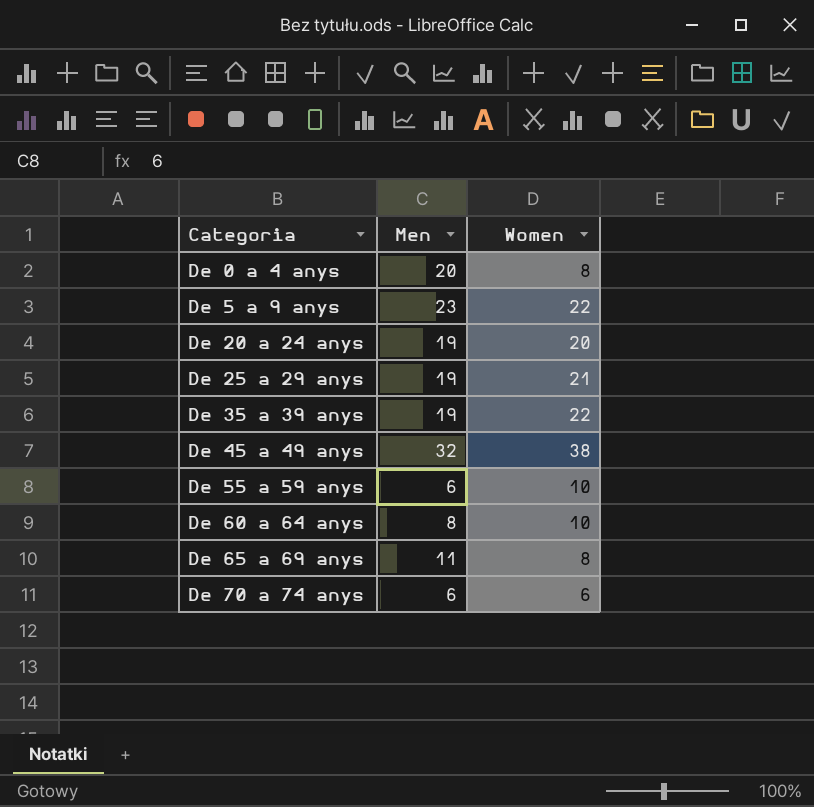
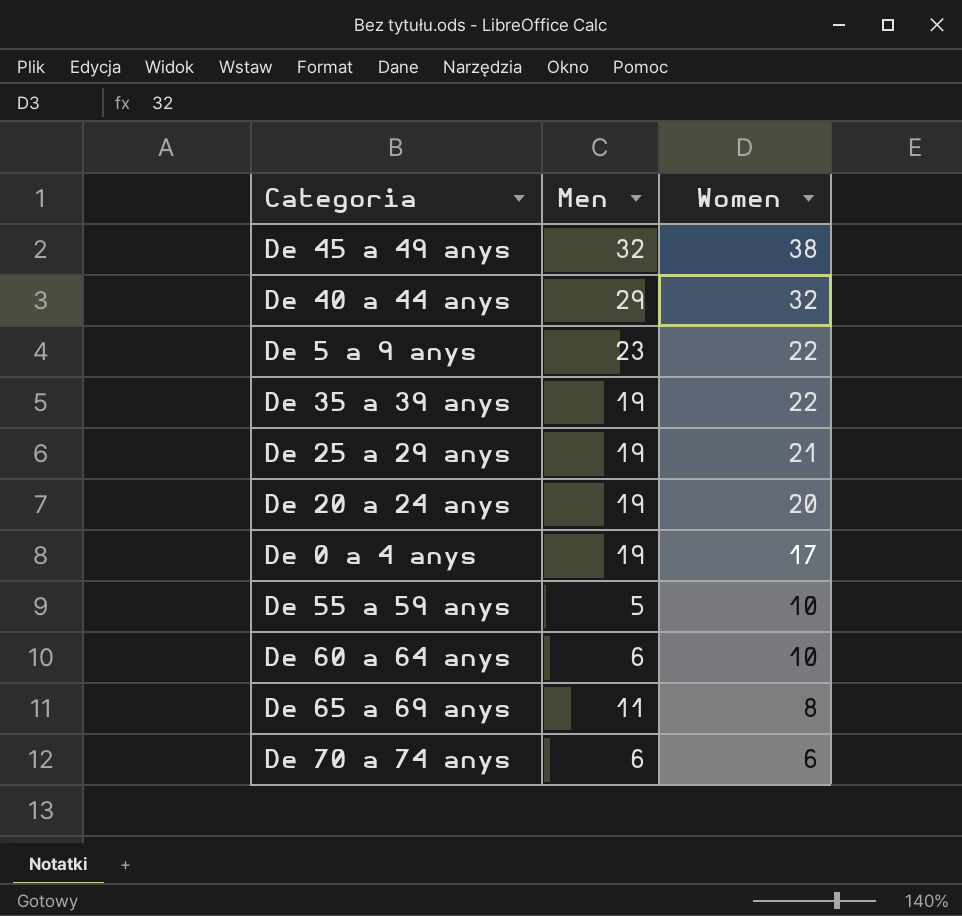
row order: Categoria ascending -> Women descending
row De 40 a 44 anys: none -> 29 | 32
De 0 a 4 anys | Men: 20 -> 19
De 0 a 4 anys | Women: 8 -> 17
De 55 a 59 anys | Men: 6 -> 5
De 60 a 64 anys | Men: 8 -> 6

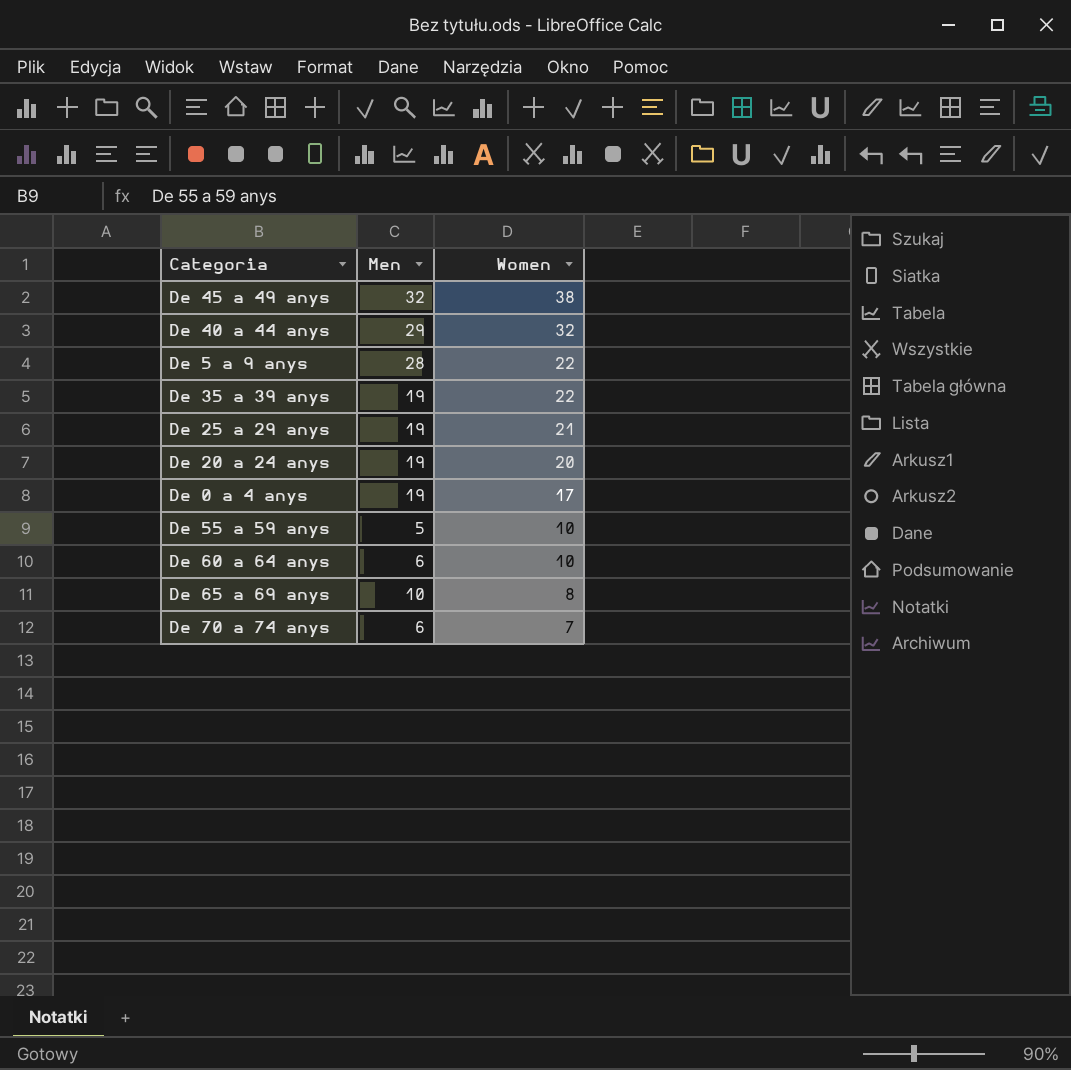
De 5 a 9 anys | Men: 23 -> 28
De 65 a 69 anys | Men: 11 -> 10
De 70 a 74 anys | Women: 6 -> 7

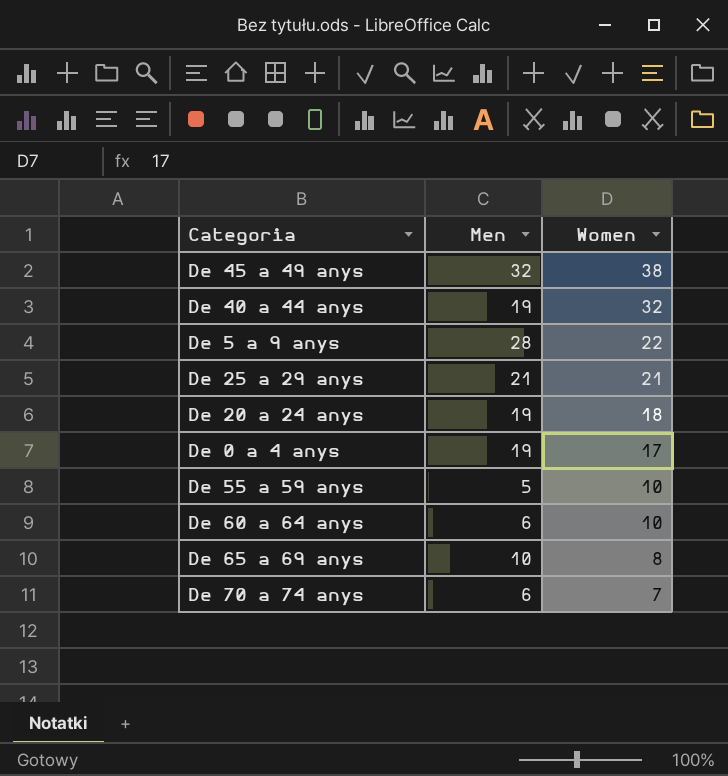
row De 35 a 39 anys: 19 | 22 -> none
De 40 a 44 anys | Men: 29 -> 19
De 25 a 29 anys | Men: 19 -> 21
De 20 a 24 anys | Women: 20 -> 18

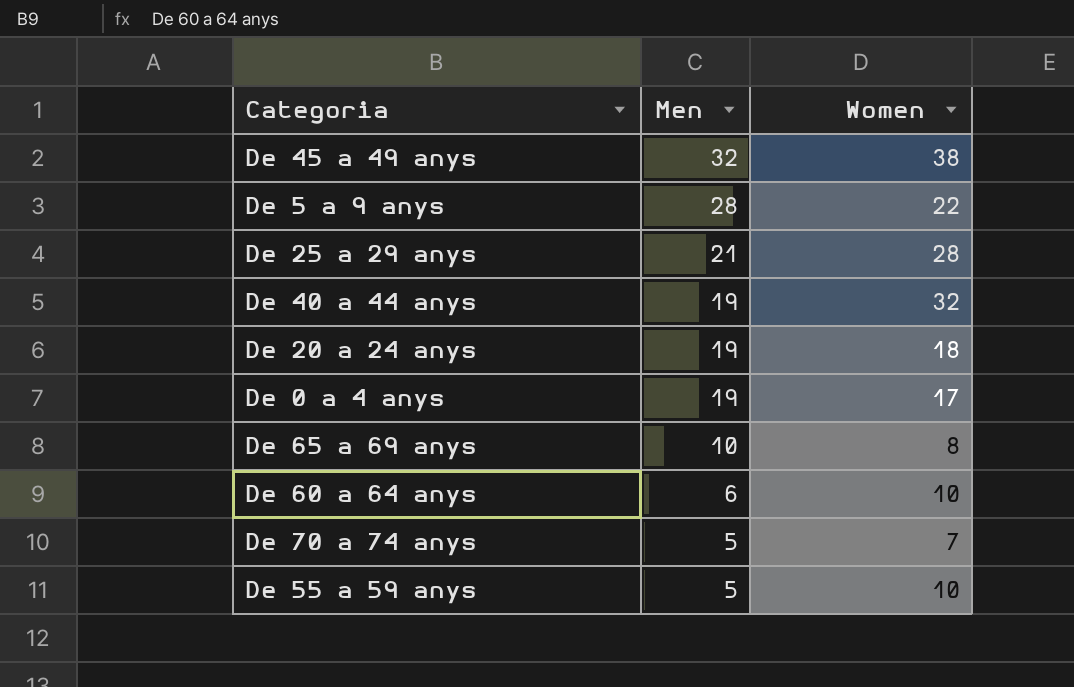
row order: Women descending -> Men descending
De 25 a 29 anys | Women: 21 -> 28
De 70 a 74 anys | Men: 6 -> 5

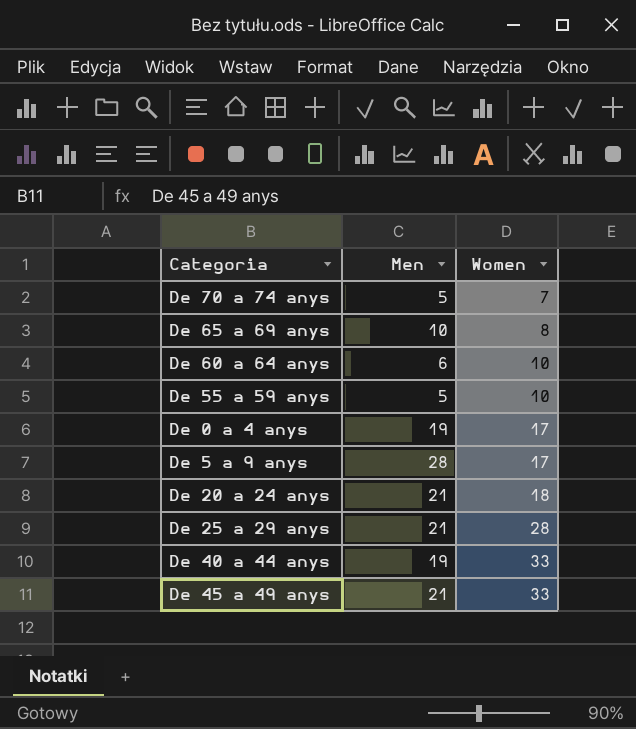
row order: Men descending -> Women ascending
De 5 a 9 anys | Women: 22 -> 17
De 20 a 24 anys | Men: 19 -> 21
De 40 a 44 anys | Women: 32 -> 33
De 45 a 49 anys | Men: 32 -> 21
De 45 a 49 anys | Women: 38 -> 33

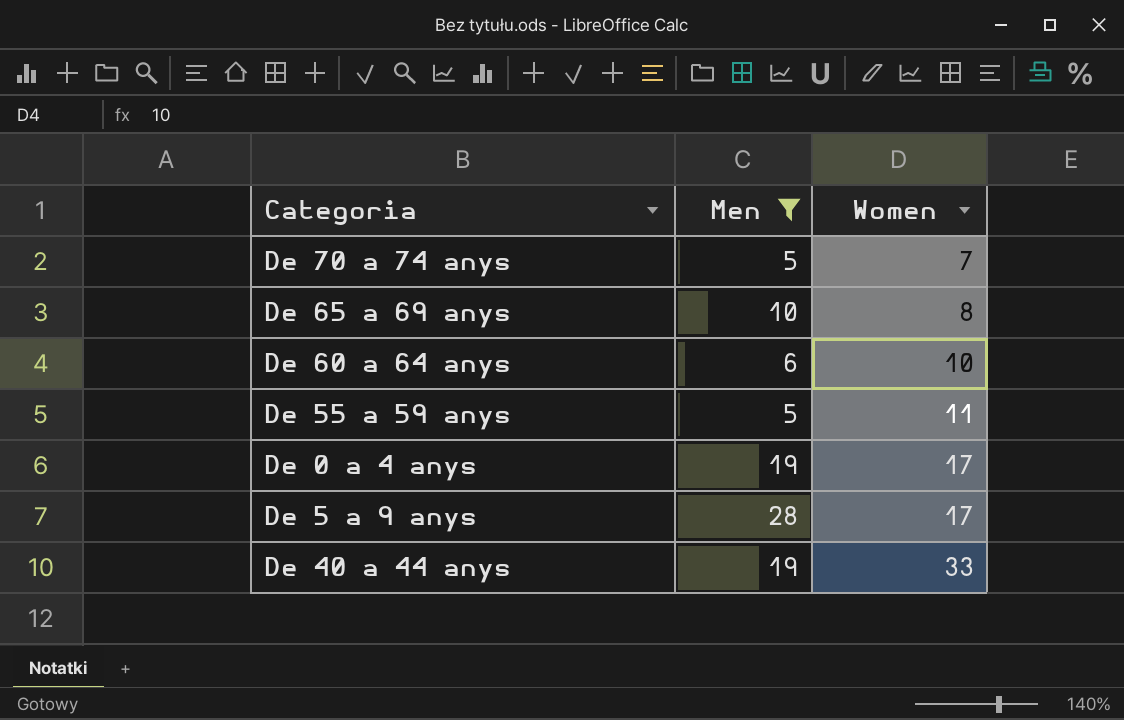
filter: none -> Men != 21
De 55 a 59 anys | Women: 10 -> 11

